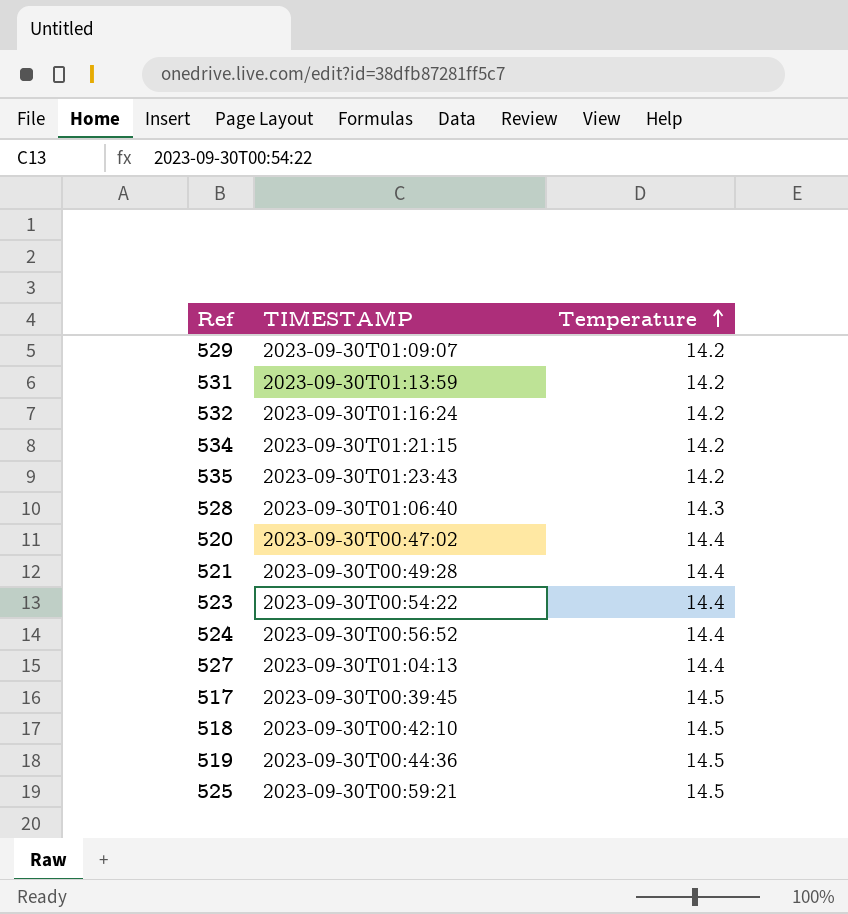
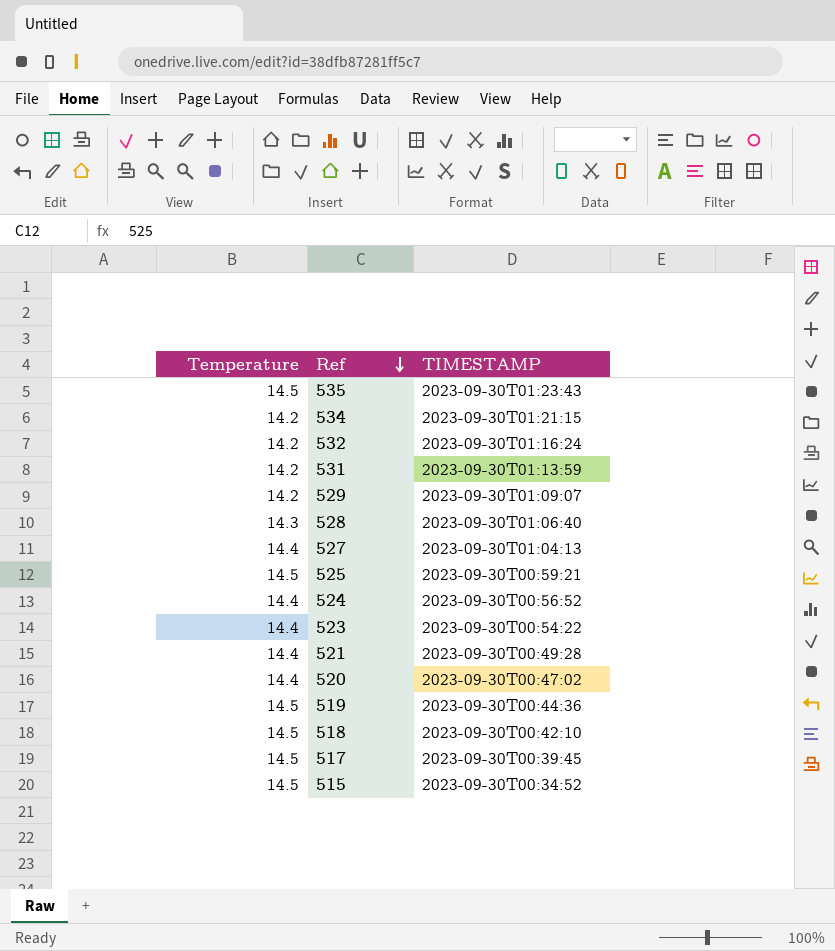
row order: Temperature ascending -> Ref descending
column Temperature | position: 3 -> 1
535 | Temperature: 14.2 -> 14.5
row 515: none -> 14.5 | 2023-09-30T00:34:52

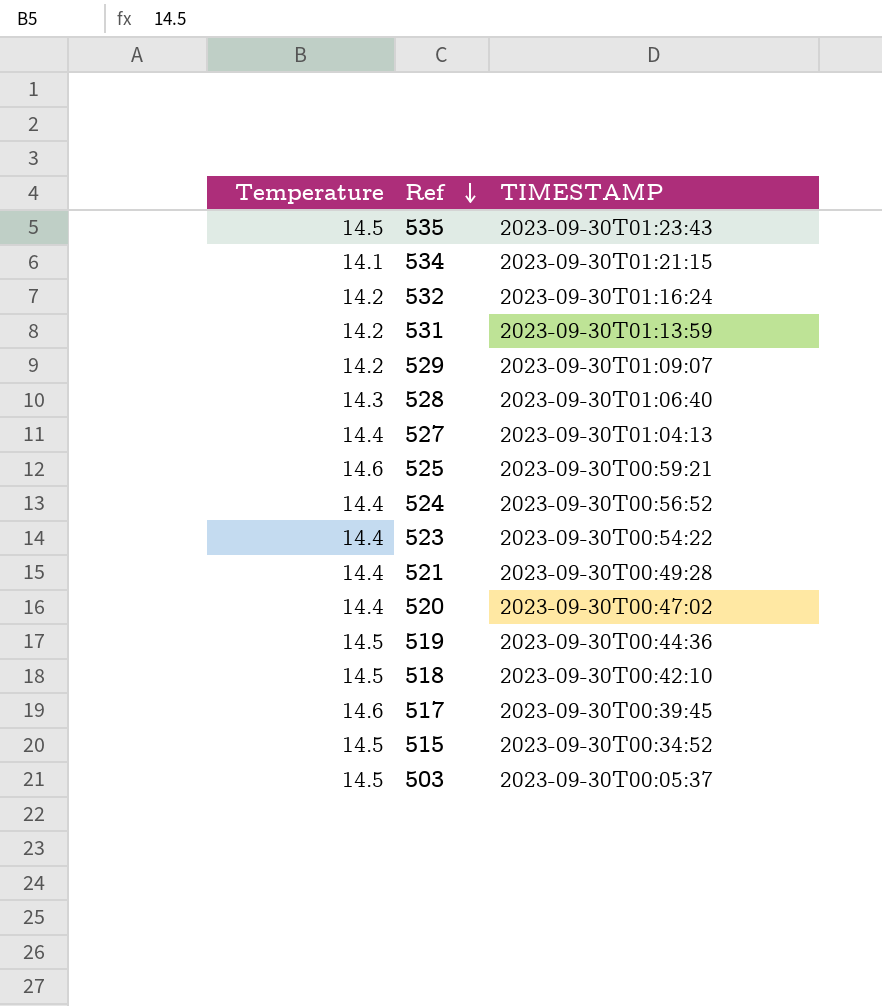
534 | Temperature: 14.2 -> 14.1
525 | Temperature: 14.5 -> 14.6
517 | Temperature: 14.5 -> 14.6
row 503: none -> 14.5 | 2023-09-30T00:05:37

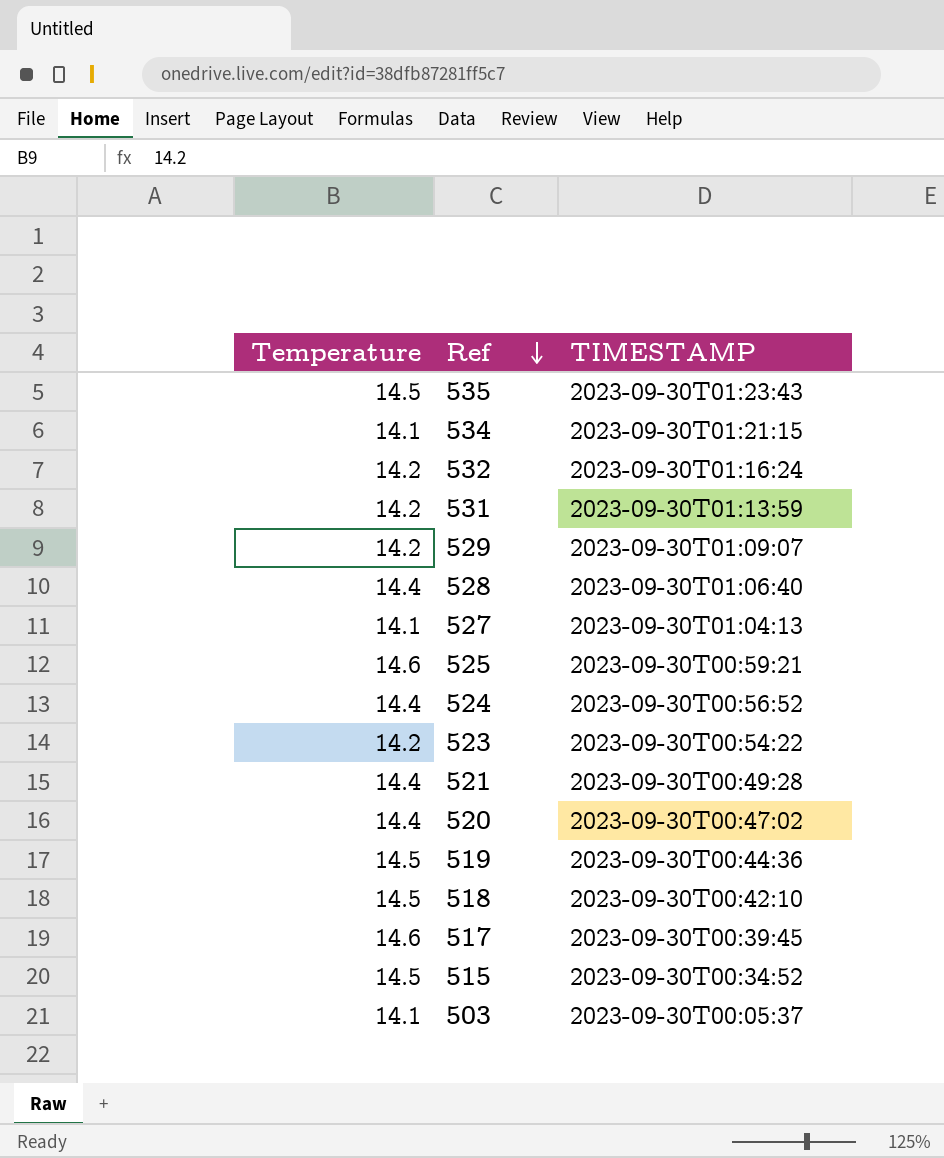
528 | Temperature: 14.3 -> 14.4
527 | Temperature: 14.4 -> 14.1
523 | Temperature: 14.4 -> 14.2
503 | Temperature: 14.5 -> 14.1

